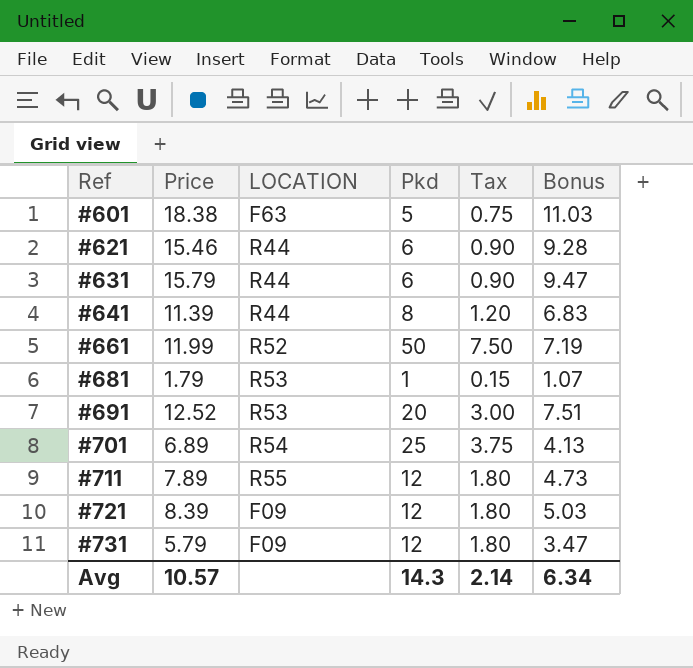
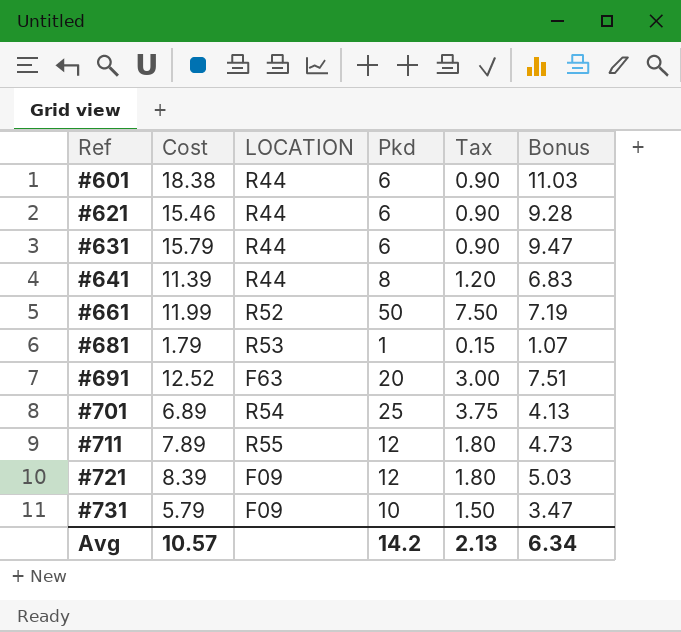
column name: Price -> Cost
#601 | LOCATION: F63 -> R44
#601 | Pkd: 5 -> 6
#601 | Tax: 0.75 -> 0.90
#691 | LOCATION: R53 -> F63
#731 | Pkd: 12 -> 10
#731 | Tax: 1.80 -> 1.50
Avg | Pkd: 14.3 -> 14.2
Avg | Tax: 2.14 -> 2.13

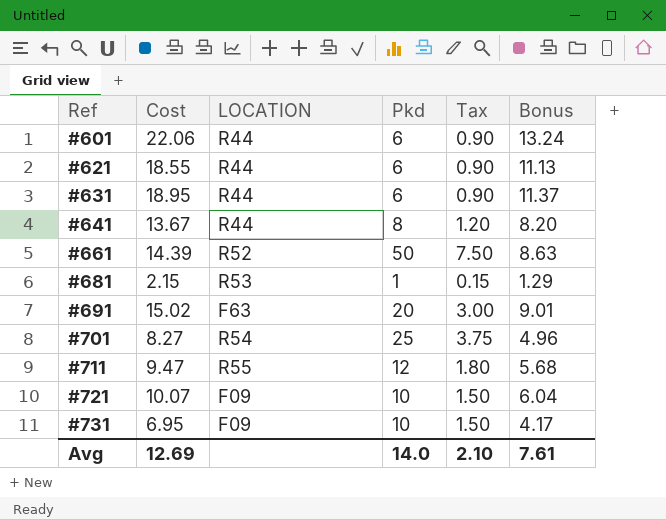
#601 | Cost: 18.38 -> 22.06
#601 | Bonus: 11.03 -> 13.24
#621 | Cost: 15.46 -> 18.55
#621 | Bonus: 9.28 -> 11.13
#631 | Cost: 15.79 -> 18.95
#631 | Bonus: 9.47 -> 11.37
#641 | Cost: 11.39 -> 13.67
#641 | Bonus: 6.83 -> 8.20
#661 | Cost: 11.99 -> 14.39
#661 | Bonus: 7.19 -> 8.63
#681 | Cost: 1.79 -> 2.15
#681 | Bonus: 1.07 -> 1.29
#691 | Cost: 12.52 -> 15.02
#691 | Bonus: 7.51 -> 9.01
#701 | Cost: 6.89 -> 8.27
#701 | Bonus: 4.13 -> 4.96
#711 | Cost: 7.89 -> 9.47
#711 | Bonus: 4.73 -> 5.68
#721 | Cost: 8.39 -> 10.07
#721 | Pkd: 12 -> 10
#721 | Tax: 1.80 -> 1.50
#721 | Bonus: 5.03 -> 6.04
#731 | Cost: 5.79 -> 6.95
#731 | Bonus: 3.47 -> 4.17
Avg | Cost: 10.57 -> 12.69
Avg | Pkd: 14.2 -> 14.0
Avg | Tax: 2.13 -> 2.10
Avg | Bonus: 6.34 -> 7.61

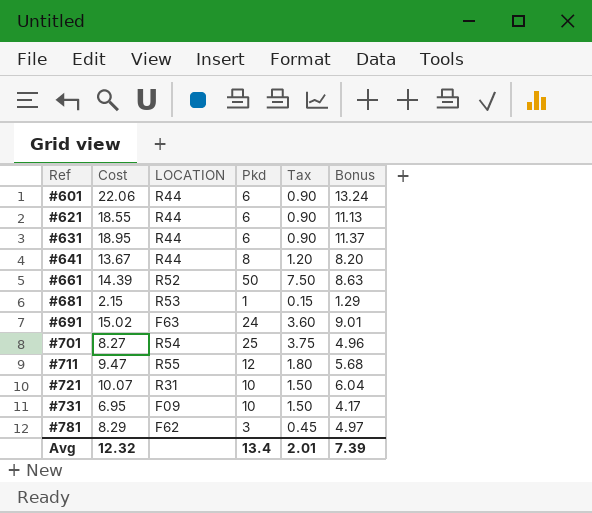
#691 | Pkd: 20 -> 24
#691 | Tax: 3.00 -> 3.60
#721 | LOCATION: F09 -> R31
row #781: none -> 8.29 | F62 | 3 | 0.45 | 4.97
Avg | Cost: 12.69 -> 12.32
Avg | Pkd: 14.0 -> 13.4
Avg | Tax: 2.10 -> 2.01
Avg | Bonus: 7.61 -> 7.39

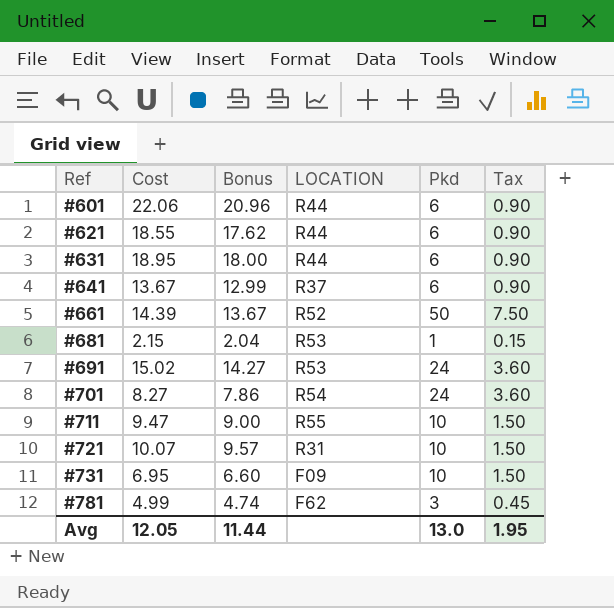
column Bonus | formula: [Cost] * 0.6 -> [Cost] * 0.95
column Bonus | position: 6 -> 3
#641 | LOCATION: R44 -> R37
#641 | Pkd: 8 -> 6
#641 | Tax: 1.20 -> 0.90
#691 | LOCATION: F63 -> R53
#701 | Pkd: 25 -> 24
#701 | Tax: 3.75 -> 3.60
#711 | Pkd: 12 -> 10
#711 | Tax: 1.80 -> 1.50
#781 | Cost: 8.29 -> 4.99
Avg | Cost: 12.32 -> 12.05
Avg | Bonus: 7.39 -> 11.44
Avg | Pkd: 13.4 -> 13.0
Avg | Tax: 2.01 -> 1.95

